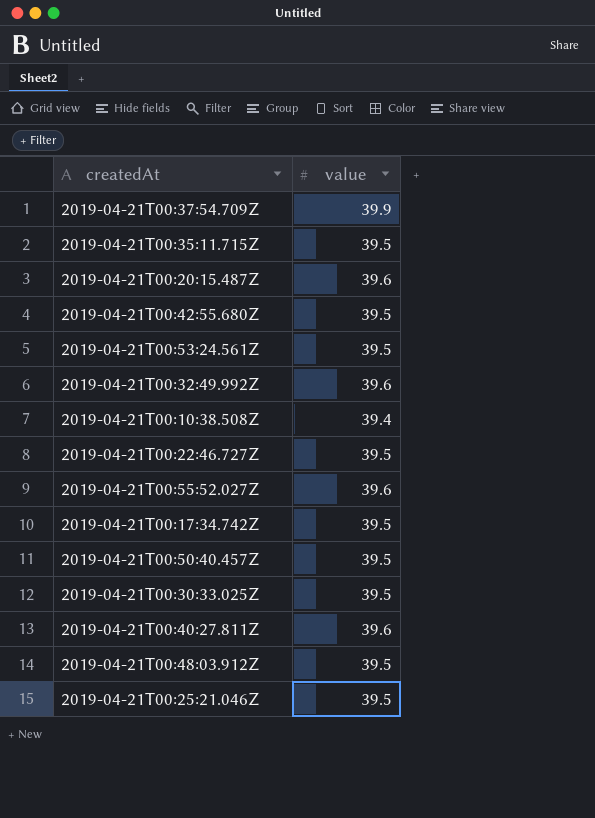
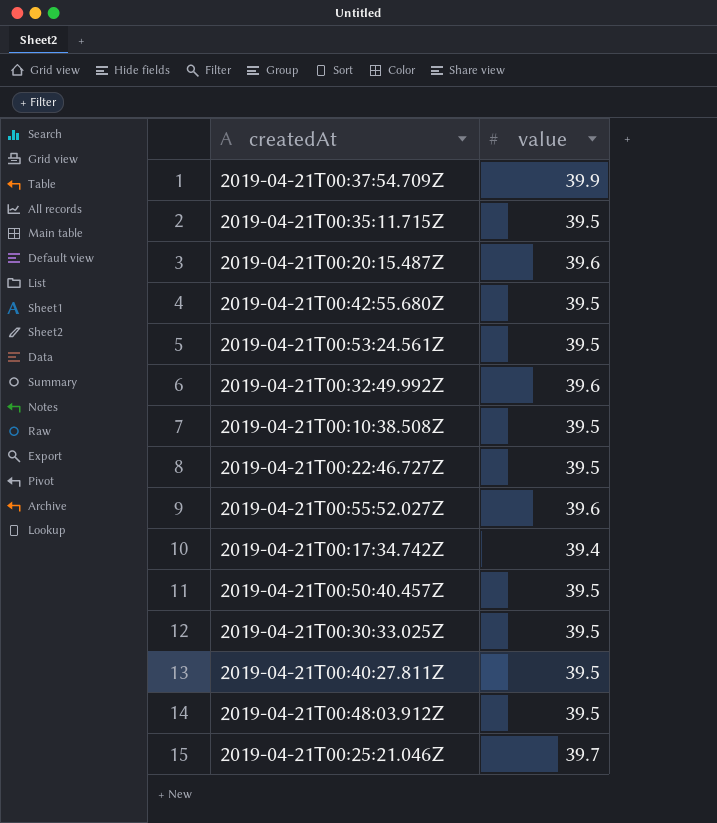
2019-04-21T00:10:38.508Z | value: 39.4 -> 39.5
2019-04-21T00:17:34.742Z | value: 39.5 -> 39.4
2019-04-21T00:40:27.811Z | value: 39.6 -> 39.5
2019-04-21T00:25:21.046Z | value: 39.5 -> 39.7

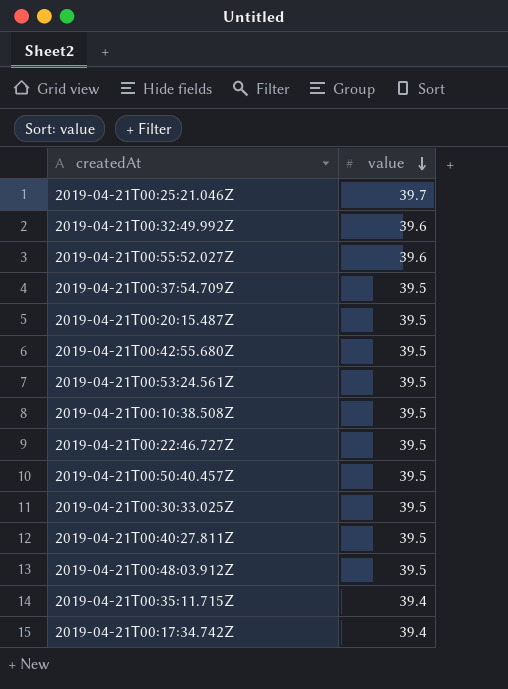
row order: none -> value descending
2019-04-21T00:37:54.709Z | value: 39.9 -> 39.5
2019-04-21T00:20:15.487Z | value: 39.6 -> 39.5
2019-04-21T00:35:11.715Z | value: 39.5 -> 39.4

